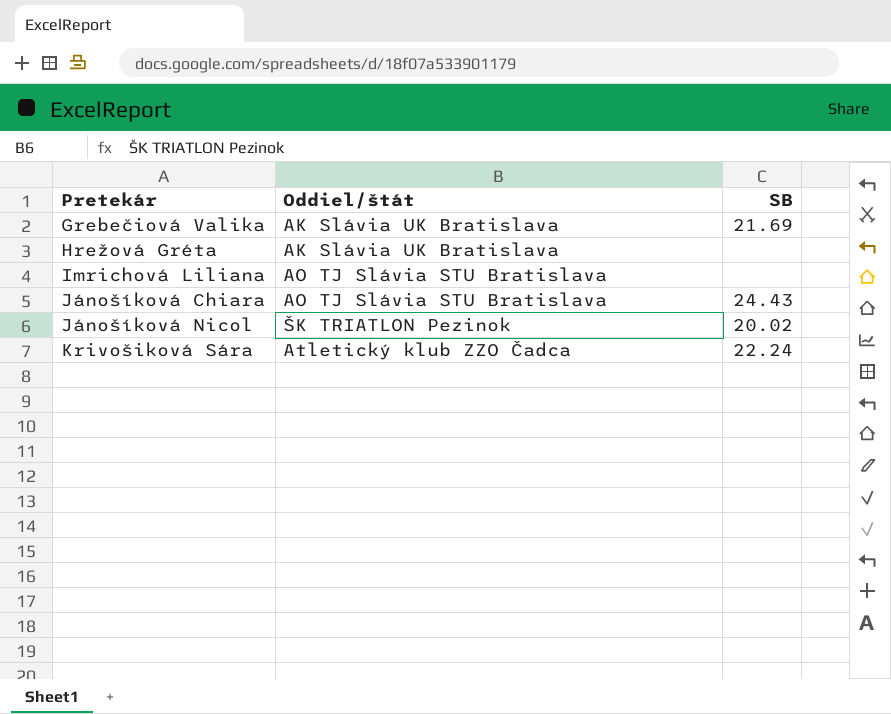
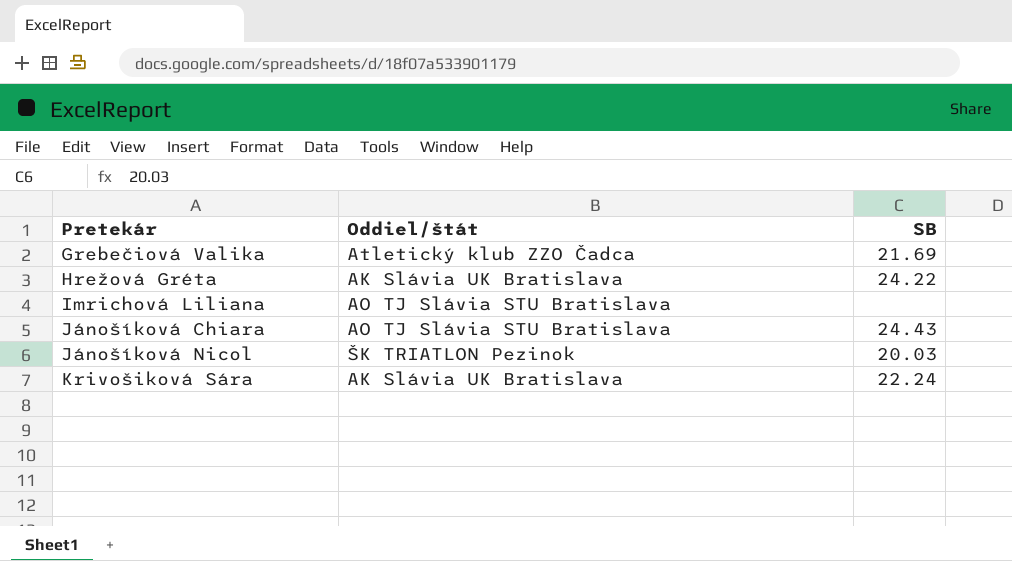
Grebečiová Valika | Oddiel/štát: AK Slávia UK Bratislava -> Atletický klub ZZO Čadca
Hrežová Gréta | SB: none -> 24.22
Jánošíková Nicol | SB: 20.02 -> 20.03
Krivošiková Sára | Oddiel/štát: Atletický klub ZZO Čadca -> AK Slávia UK Bratislava

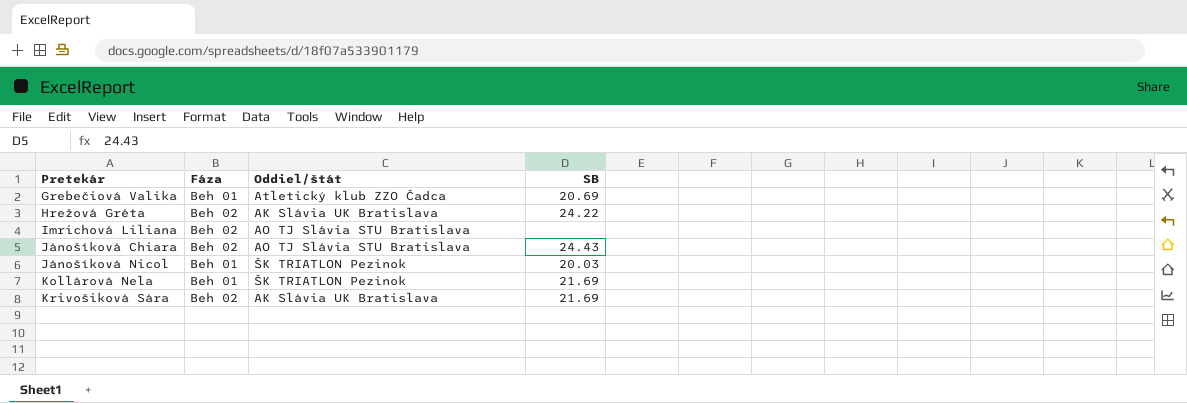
column Fáza | position: none -> 2
Grebečiová Valika | SB: 21.69 -> 20.69
row Kollárová Nela: none -> Beh 01 | ŠK TRIATLON Pezinok | 21.69
Krivošiková Sára | SB: 22.24 -> 21.69

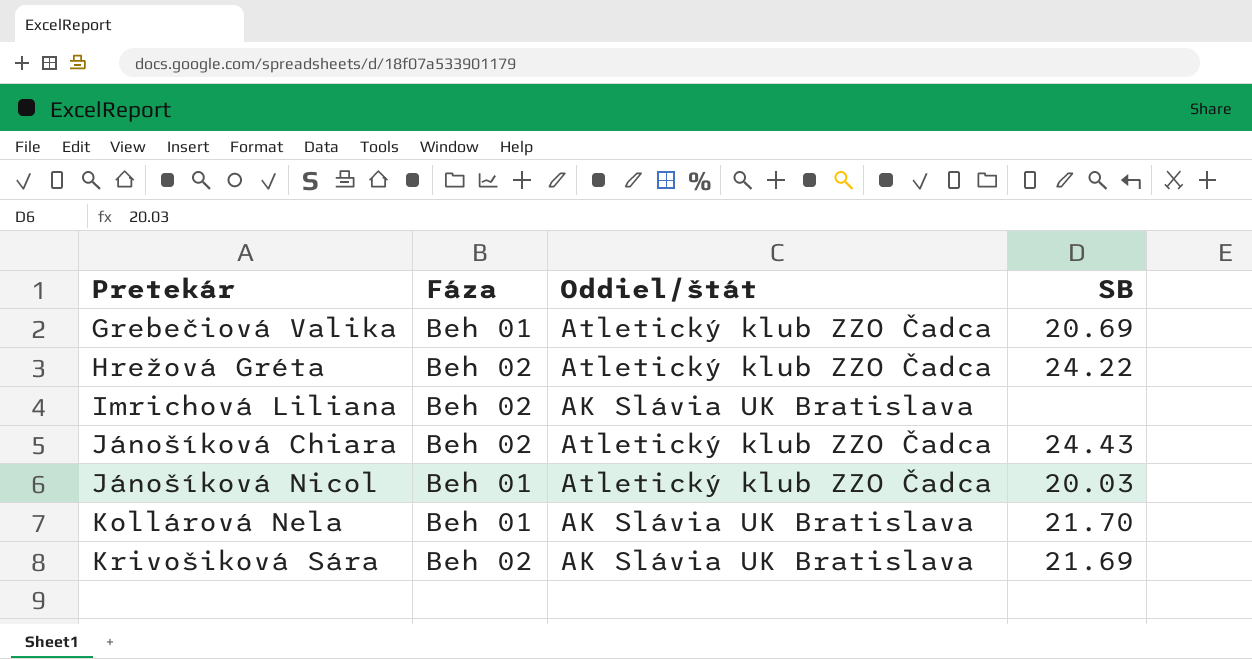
Hrežová Gréta | Oddiel/štát: AK Slávia UK Bratislava -> Atletický klub ZZO Čadca
Imrichová Liliana | Oddiel/štát: AO TJ Slávia STU Bratislava -> AK Slávia UK Bratislava
Jánošíková Chiara | Oddiel/štát: AO TJ Slávia STU Bratislava -> Atletický klub ZZO Čadca
Jánošíková Nicol | Oddiel/štát: ŠK TRIATLON Pezinok -> Atletický klub ZZO Čadca
Kollárová Nela | Oddiel/štát: ŠK TRIATLON Pezinok -> AK Slávia UK Bratislava
Kollárová Nela | SB: 21.69 -> 21.70

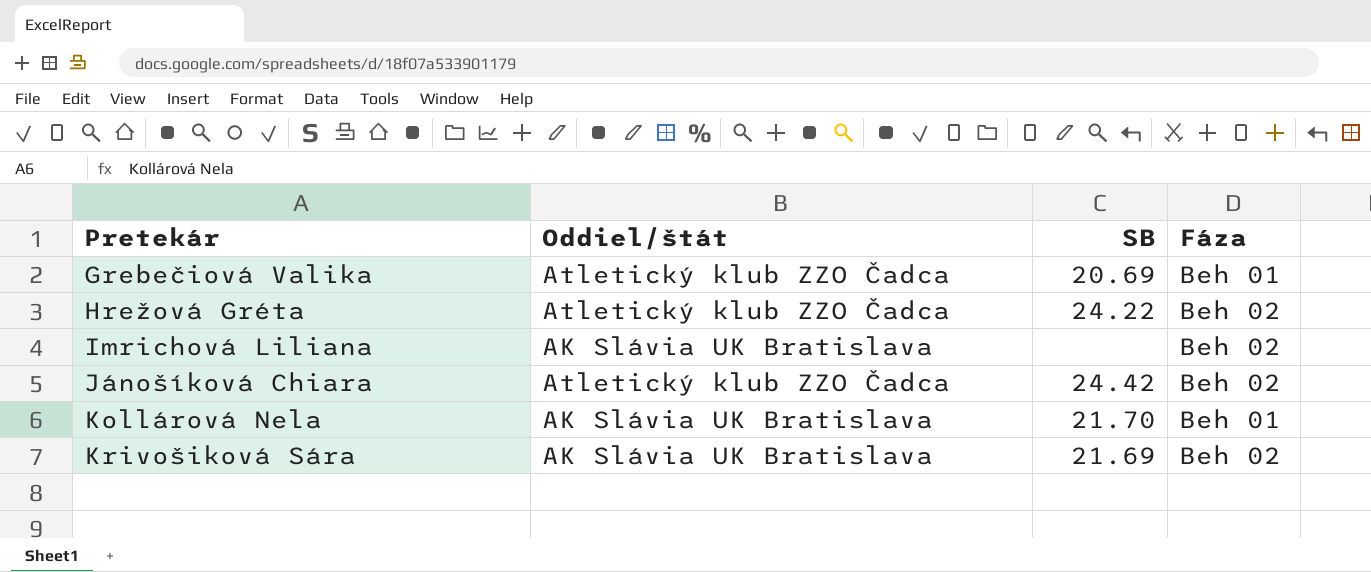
column Fáza | position: 2 -> 4
row Jánošíková Nicol: Beh 01 | Atletický klub ZZO Čadca | 20.03 -> none
Jánošíková Chiara | SB: 24.43 -> 24.42

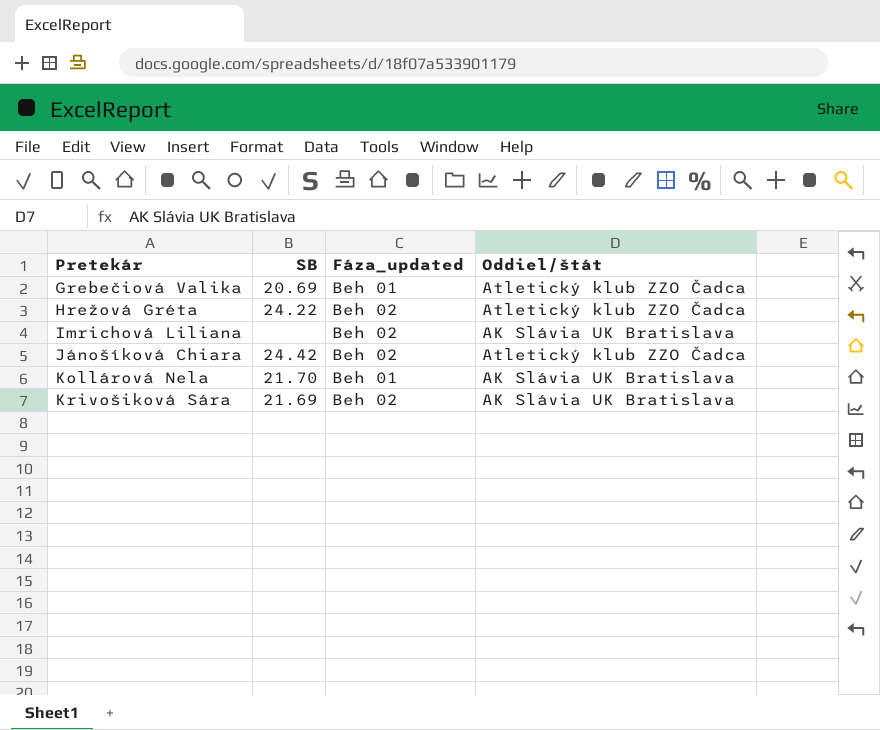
column name: Fáza -> Fáza_updated
column Oddiel/štát | position: 2 -> 4

